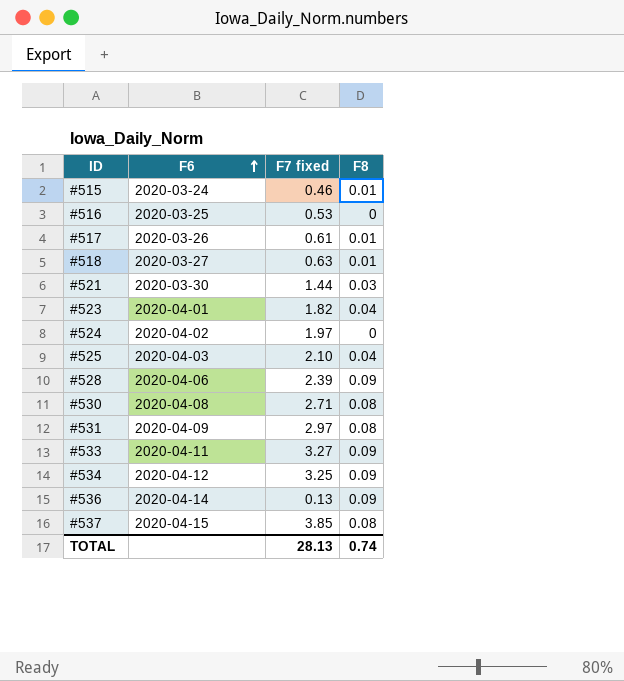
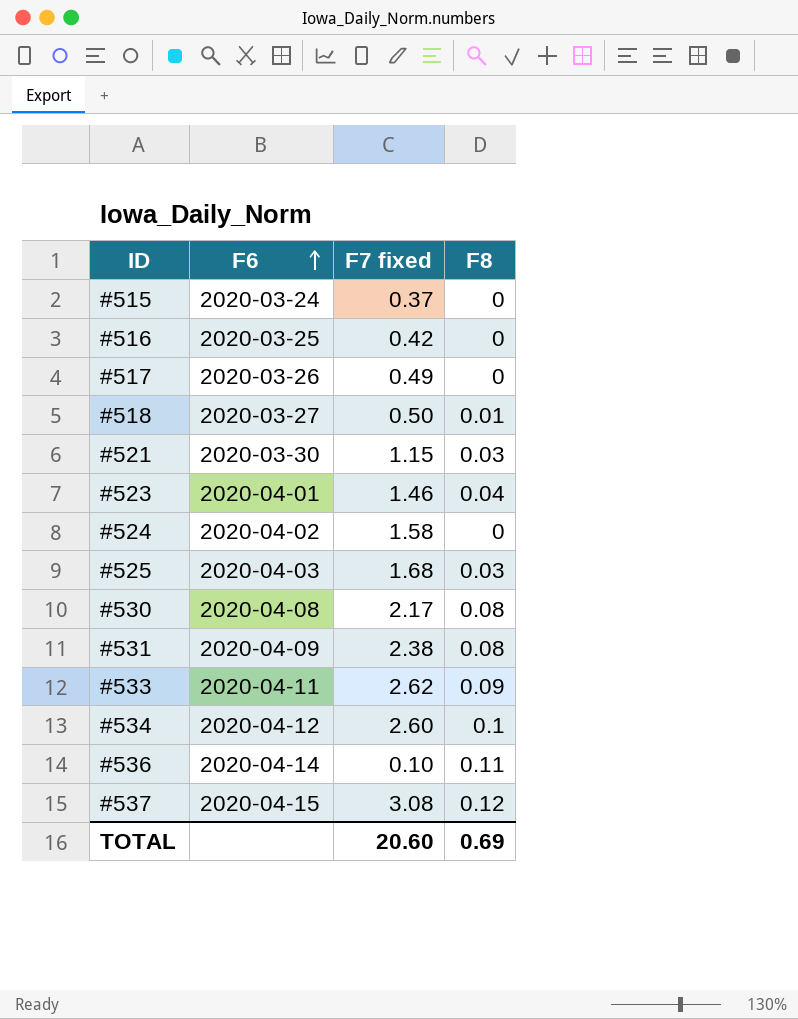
row #528: 2020-04-06 | 2.39 | 0.09 -> none
#515 | F7 fixed: 0.46 -> 0.37
#515 | F8: 0.01 -> 0
#516 | F7 fixed: 0.53 -> 0.42
#517 | F7 fixed: 0.61 -> 0.49
#517 | F8: 0.01 -> 0
#518 | F7 fixed: 0.63 -> 0.50
#521 | F7 fixed: 1.44 -> 1.15
#523 | F7 fixed: 1.82 -> 1.46
#524 | F7 fixed: 1.97 -> 1.58
#525 | F7 fixed: 2.10 -> 1.68
#525 | F8: 0.04 -> 0.03
#530 | F7 fixed: 2.71 -> 2.17
#531 | F7 fixed: 2.97 -> 2.38
#533 | F7 fixed: 3.27 -> 2.62
#534 | F7 fixed: 3.25 -> 2.60
#534 | F8: 0.09 -> 0.1
#536 | F7 fixed: 0.13 -> 0.10
#536 | F8: 0.09 -> 0.11
#537 | F7 fixed: 3.85 -> 3.08
#537 | F8: 0.08 -> 0.12
TOTAL | F7 fixed: 28.13 -> 20.60
TOTAL | F8: 0.74 -> 0.69

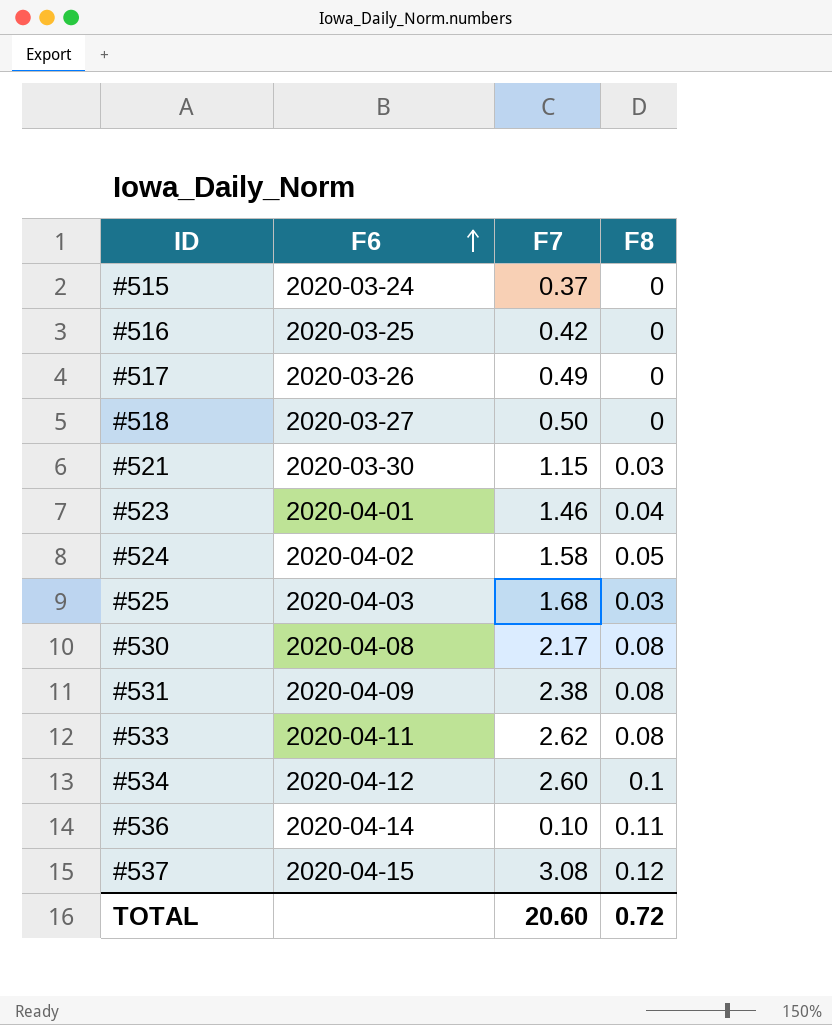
column name: F7 fixed -> F7
#518 | F8: 0.01 -> 0
#524 | F8: 0 -> 0.05
#533 | F8: 0.09 -> 0.08
TOTAL | F8: 0.69 -> 0.72

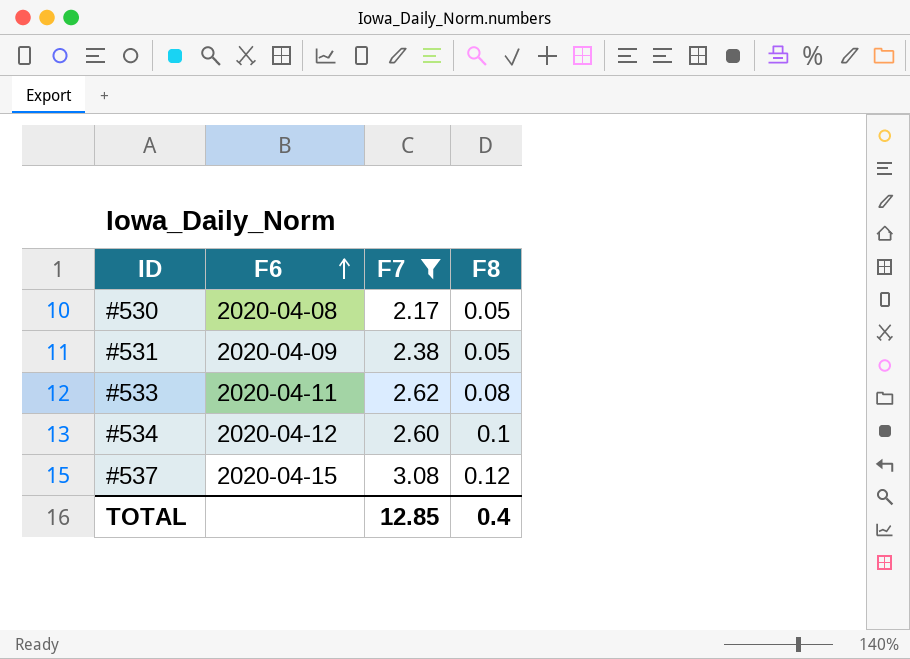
filter: none -> F7 >= 2.17
#530 | F8: 0.08 -> 0.05
#531 | F8: 0.08 -> 0.05
TOTAL | F7: 20.60 -> 12.85
TOTAL | F8: 0.72 -> 0.4

